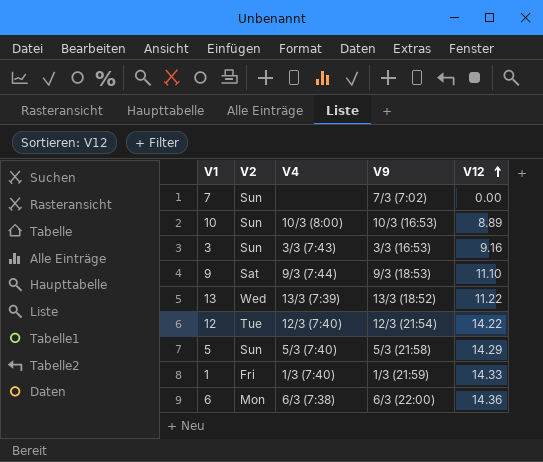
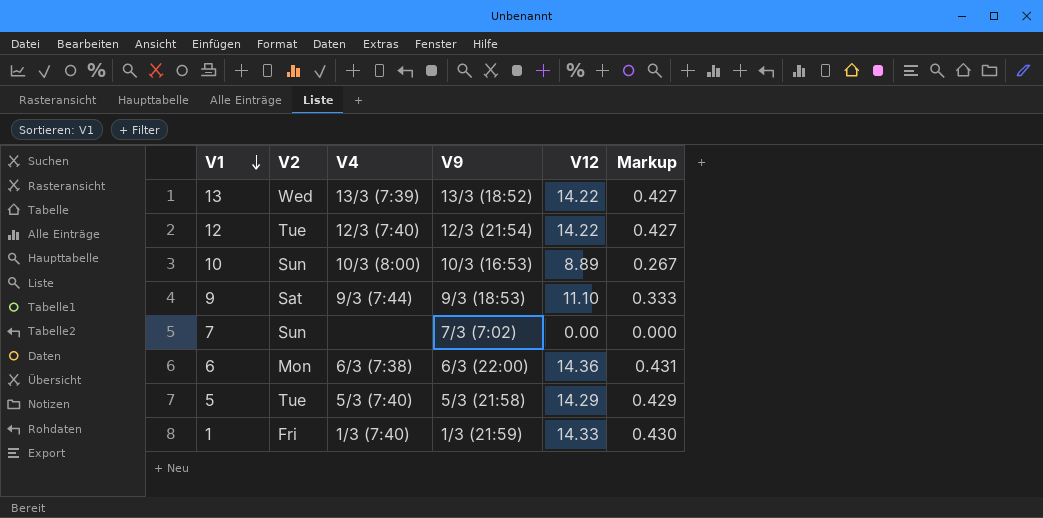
row order: V12 ascending -> V1 descending
column Markup | formula: none -> [V12] * 0.03
row 3: Sun | 3/3 (7:43) | 3/3 (16:53) | 9.16 -> none
13 | V12: 11.22 -> 14.22
5 | V2: Sun -> Tue

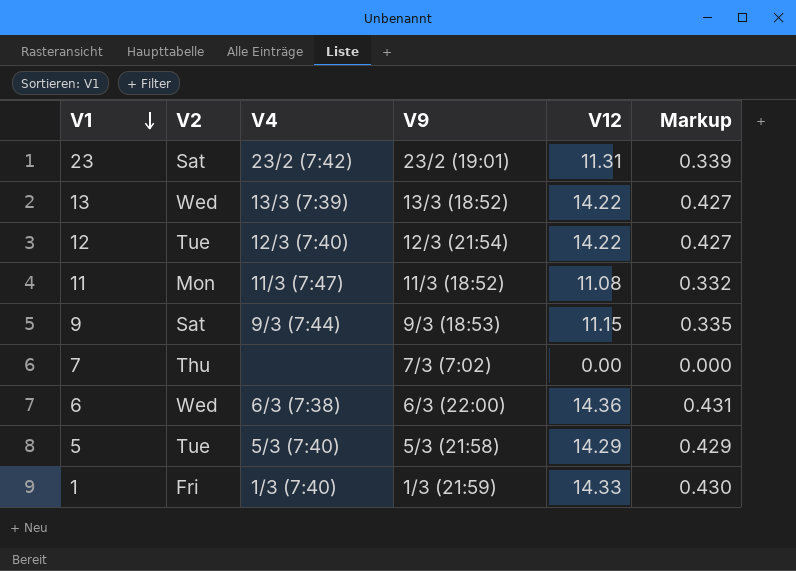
row 10: Sun | 10/3 (8:00) | 10/3 (16:53) | 8.89 | 0.267 -> none
row 23: none -> Sat | 23/2 (7:42) | 23/2 (19:01) | 11.31 | 0.339
row 11: none -> Mon | 11/3 (7:47) | 11/3 (18:52) | 11.08 | 0.332
9 | V12: 11.10 -> 11.15
9 | Markup: 0.333 -> 0.335
7 | V2: Sun -> Thu
6 | V2: Mon -> Wed

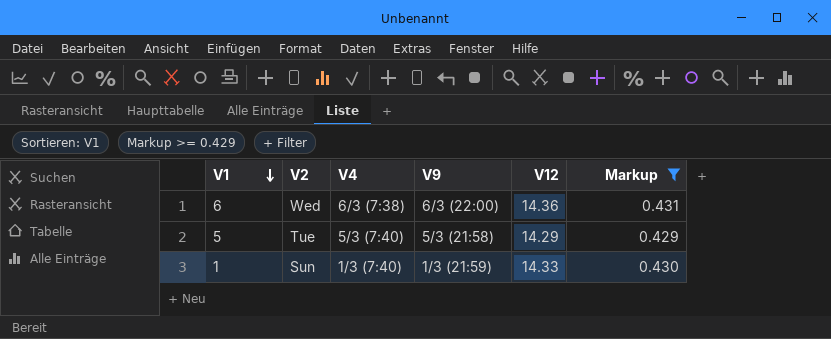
filter: none -> Markup >= 0.429
1 | V2: Fri -> Sun

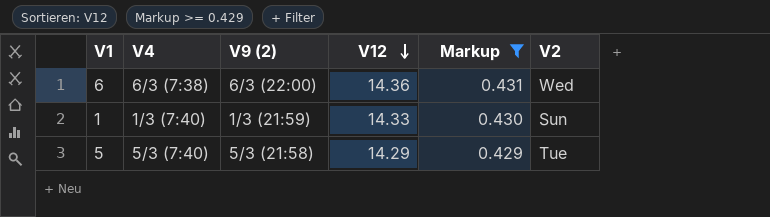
row order: V1 descending -> V12 descending
column name: V9 -> V9 (2)
column V2 | position: 2 -> 6

